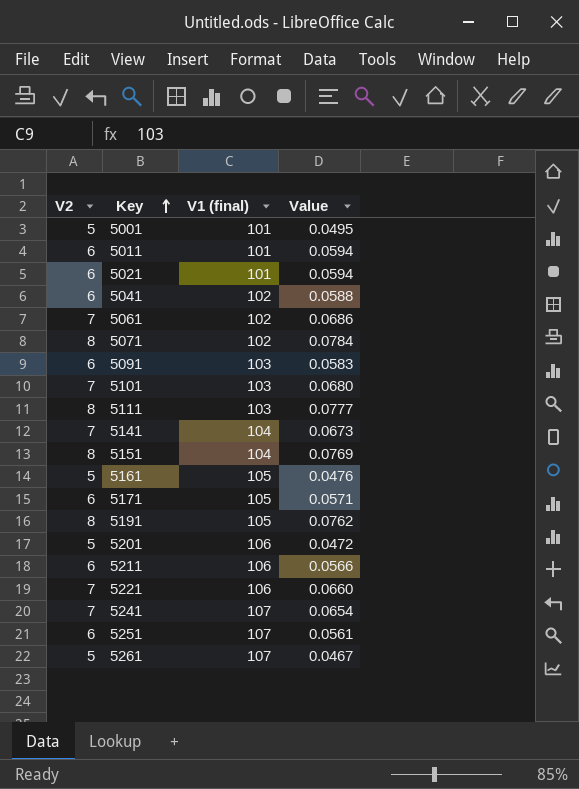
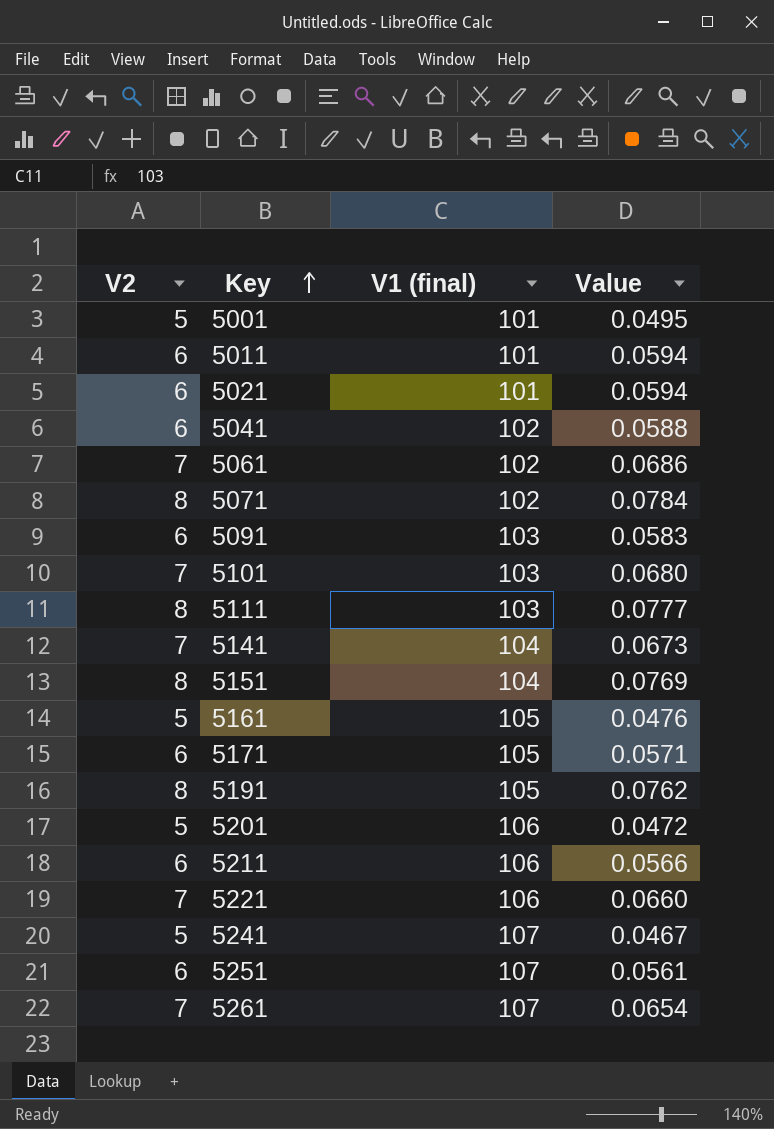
5241 | V2: 7 -> 5
5241 | Value: 0.0654 -> 0.0467
5261 | V2: 5 -> 7
5261 | Value: 0.0467 -> 0.0654

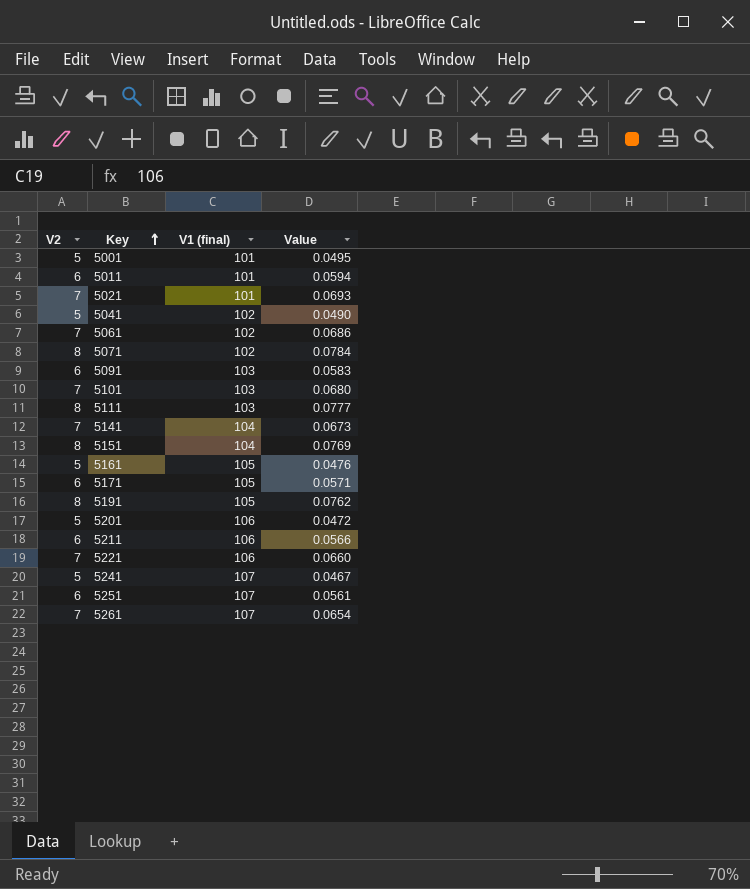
5021 | V2: 6 -> 7
5021 | Value: 0.0594 -> 0.0693
5041 | V2: 6 -> 5
5041 | Value: 0.0588 -> 0.0490

